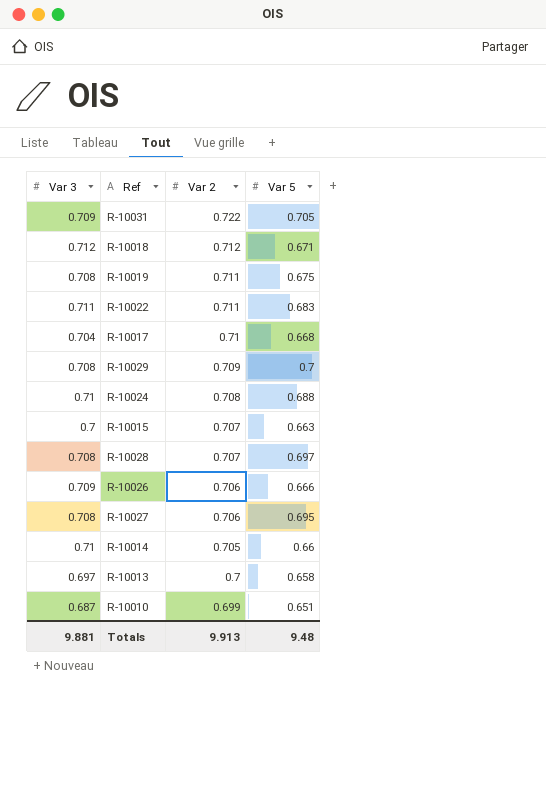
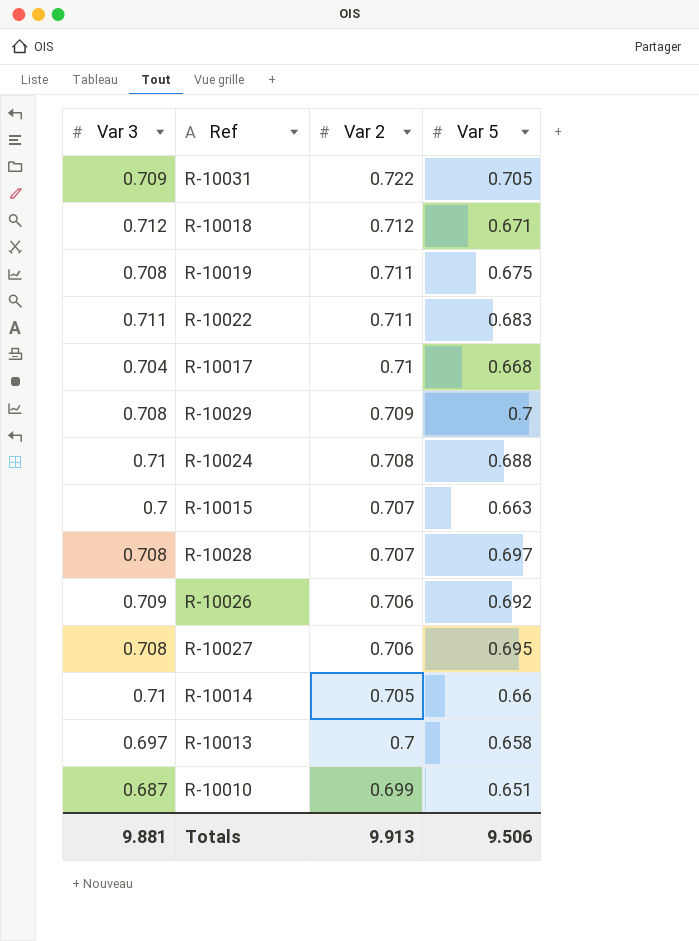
R-10026 | Var 5: 0.666 -> 0.692
Totals | Var 5: 9.48 -> 9.506

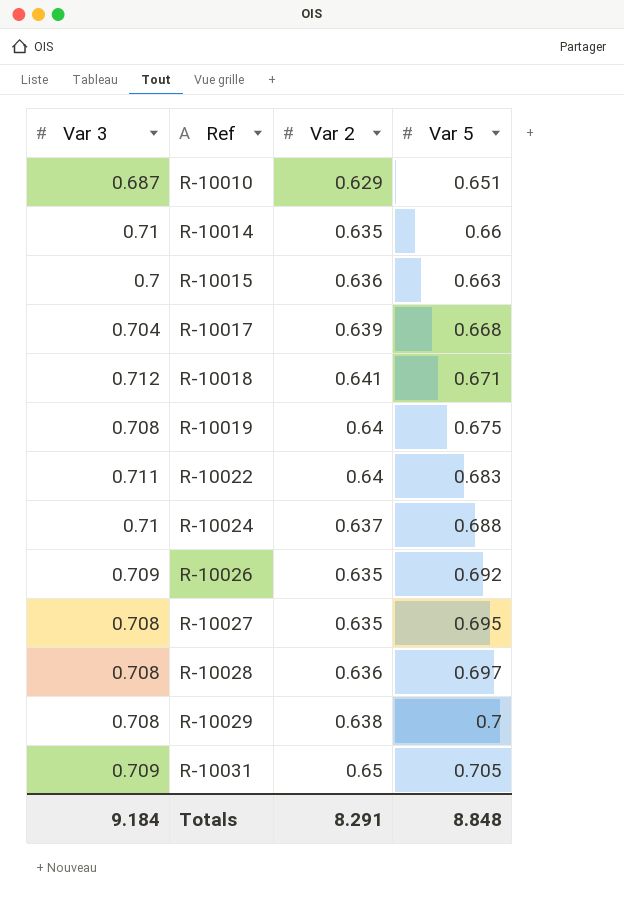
row order: Var 2 descending -> Ref ascending
row R-10013: 0.697 | 0.7 | 0.658 -> none
R-10010 | Var 2: 0.699 -> 0.629
R-10014 | Var 2: 0.705 -> 0.635
R-10015 | Var 2: 0.707 -> 0.636
R-10017 | Var 2: 0.71 -> 0.639
R-10018 | Var 2: 0.712 -> 0.641
R-10019 | Var 2: 0.711 -> 0.64
R-10022 | Var 2: 0.711 -> 0.64
R-10024 | Var 2: 0.708 -> 0.637
R-10026 | Var 2: 0.706 -> 0.635
R-10027 | Var 2: 0.706 -> 0.635
R-10028 | Var 2: 0.707 -> 0.636
R-10029 | Var 2: 0.709 -> 0.638
R-10031 | Var 2: 0.722 -> 0.65
Totals | Var 3: 9.881 -> 9.184
Totals | Var 2: 9.913 -> 8.291
Totals | Var 5: 9.506 -> 8.848

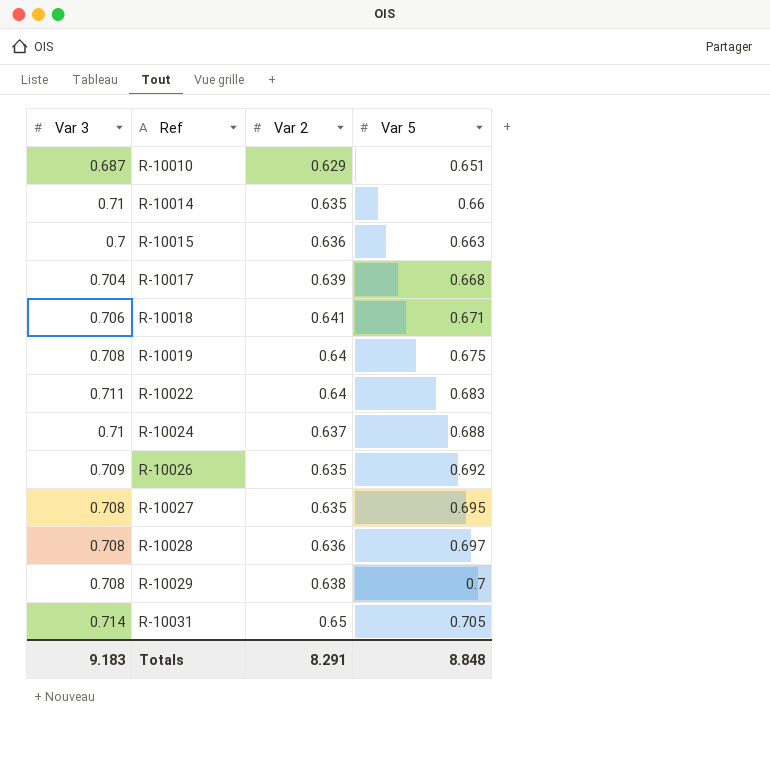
R-10018 | Var 3: 0.712 -> 0.706
R-10031 | Var 3: 0.709 -> 0.714
Totals | Var 3: 9.184 -> 9.183

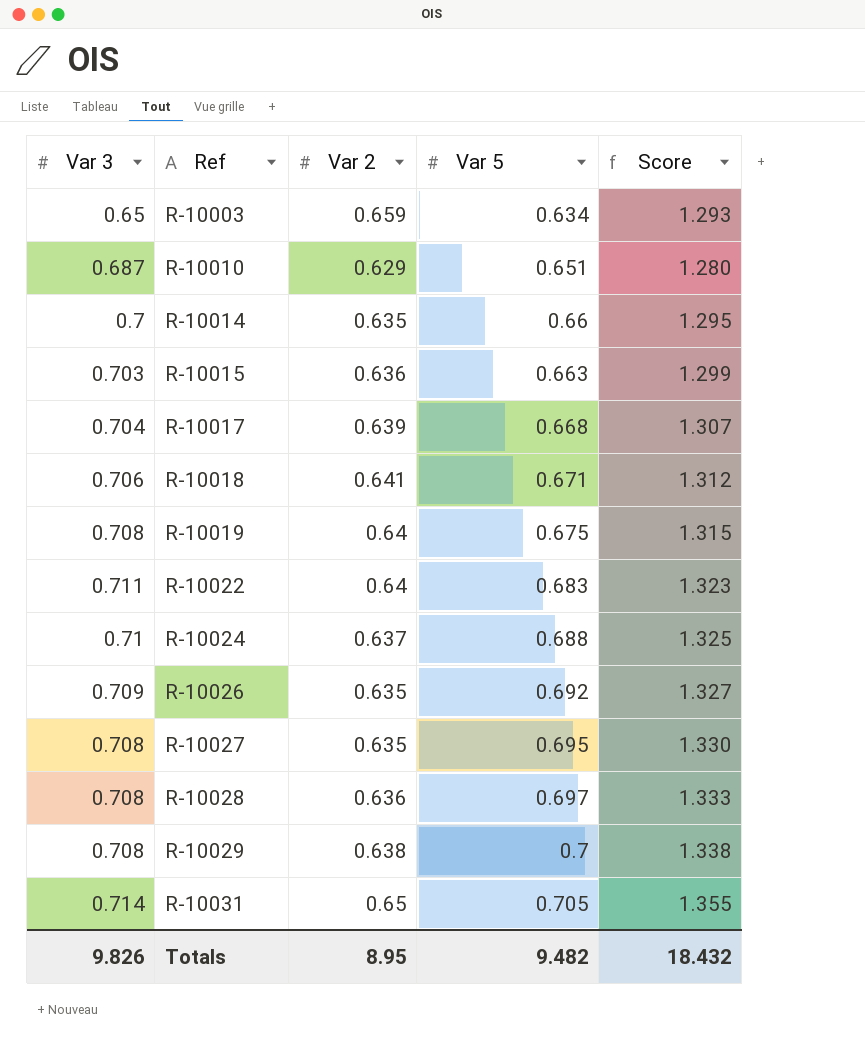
column Score | formula: none -> [Var 2] + [Var 5]
row R-10003: none -> 0.65 | 0.659 | 0.634 | 1.293
R-10014 | Var 3: 0.71 -> 0.7
R-10015 | Var 3: 0.7 -> 0.703
Totals | Var 3: 9.183 -> 9.826
Totals | Var 2: 8.291 -> 8.95
Totals | Var 5: 8.848 -> 9.482

